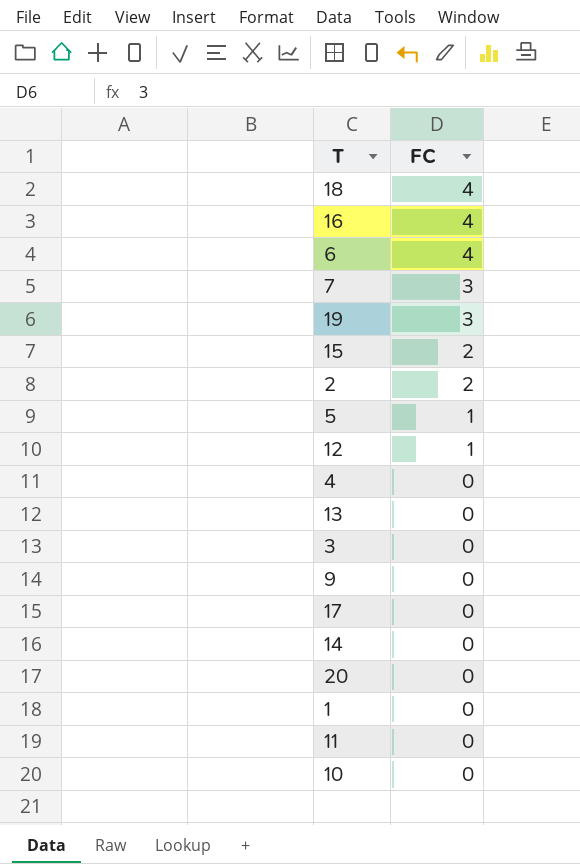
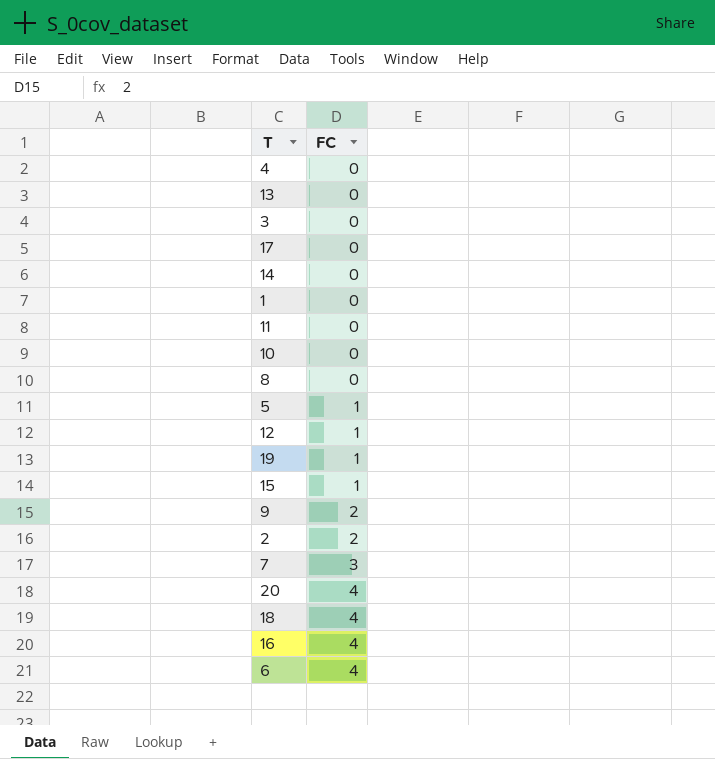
row order: FC descending -> FC ascending
row 8: none -> 0
19 | FC: 3 -> 1
15 | FC: 2 -> 1
9 | FC: 0 -> 2
20 | FC: 0 -> 4

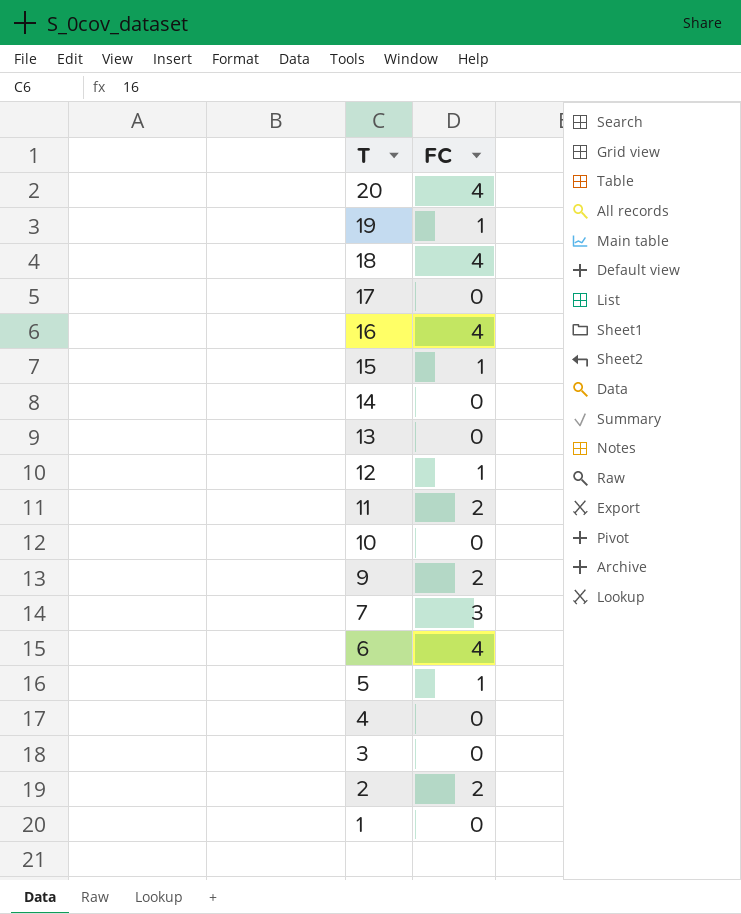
row order: FC ascending -> T descending
row 8: 0 -> none
11 | FC: 0 -> 2

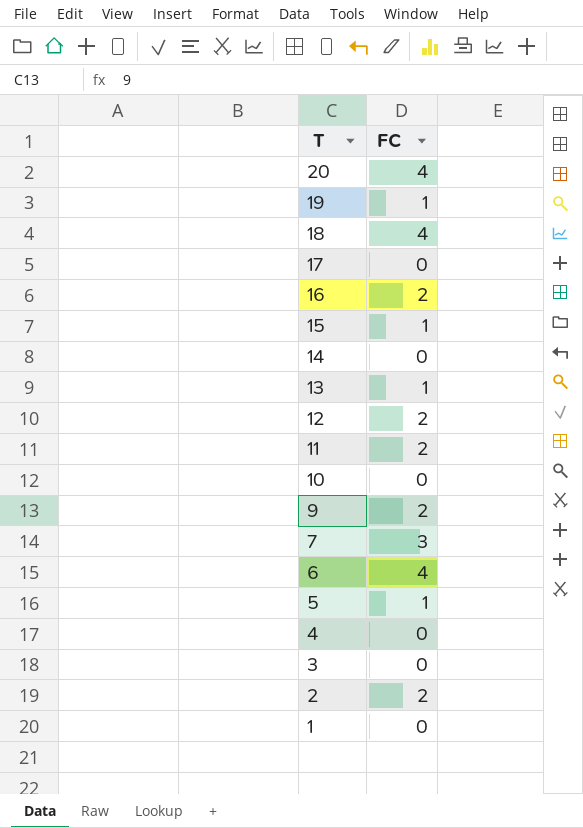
16 | FC: 4 -> 2
13 | FC: 0 -> 1
12 | FC: 1 -> 2

